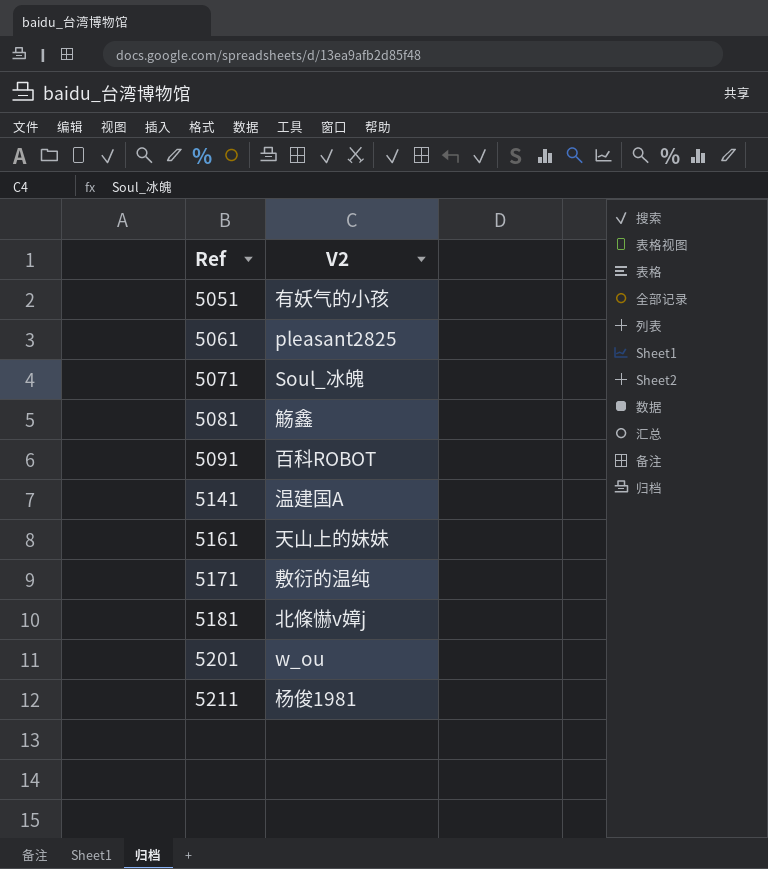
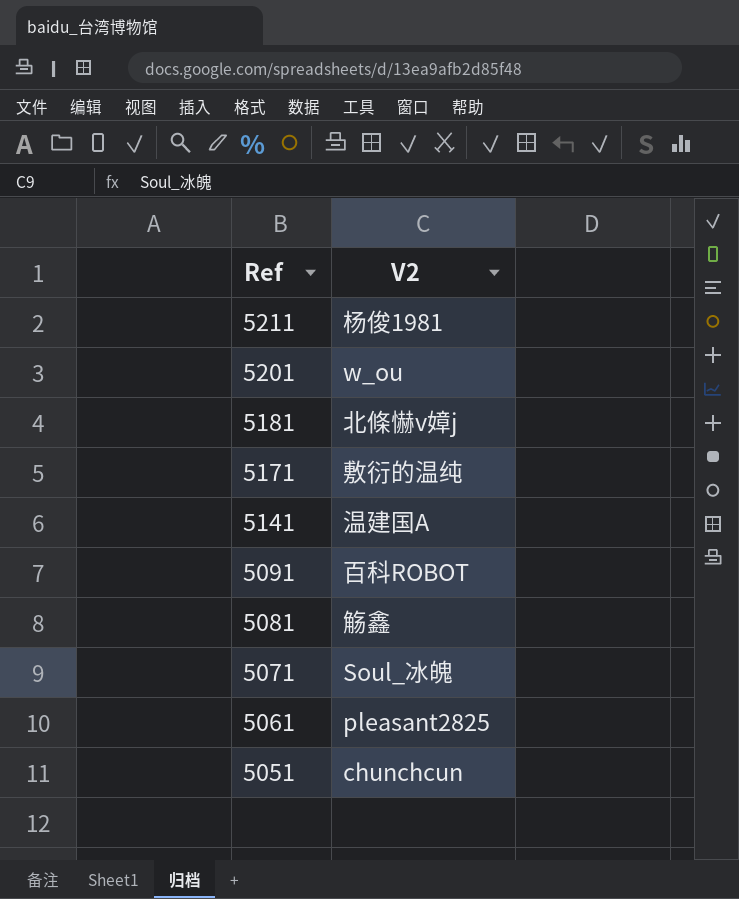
row order: Ref ascending -> Ref descending
row 5161: 天山上的妹妹 -> none
5051 | V2: 有妖气的小孩 -> chunchcun

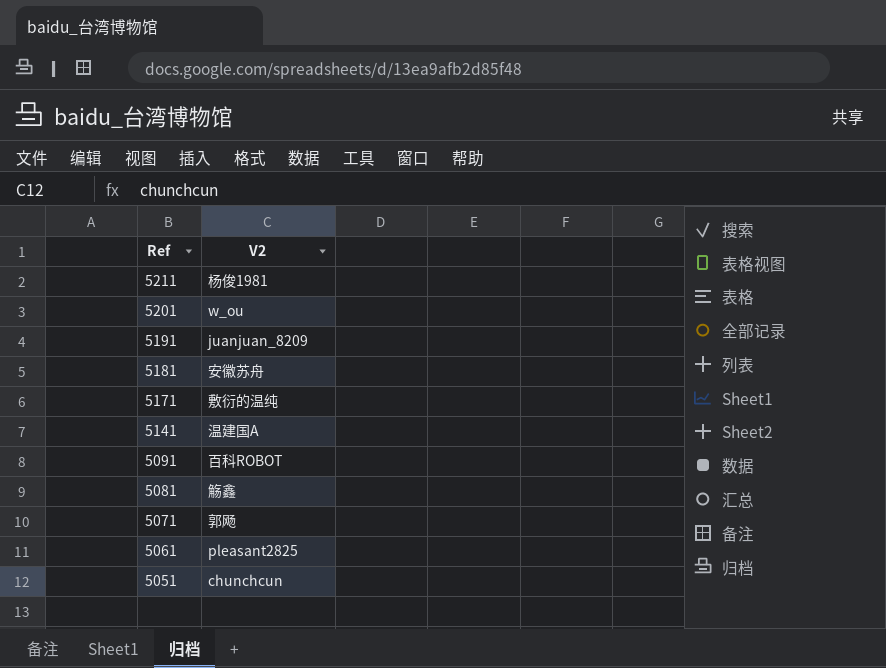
row 5191: none -> juanjuan_8209
5181 | V2: 北條懗v嫜j -> 安徽苏舟
5071 | V2: Soul_冰魄 -> 郭飏

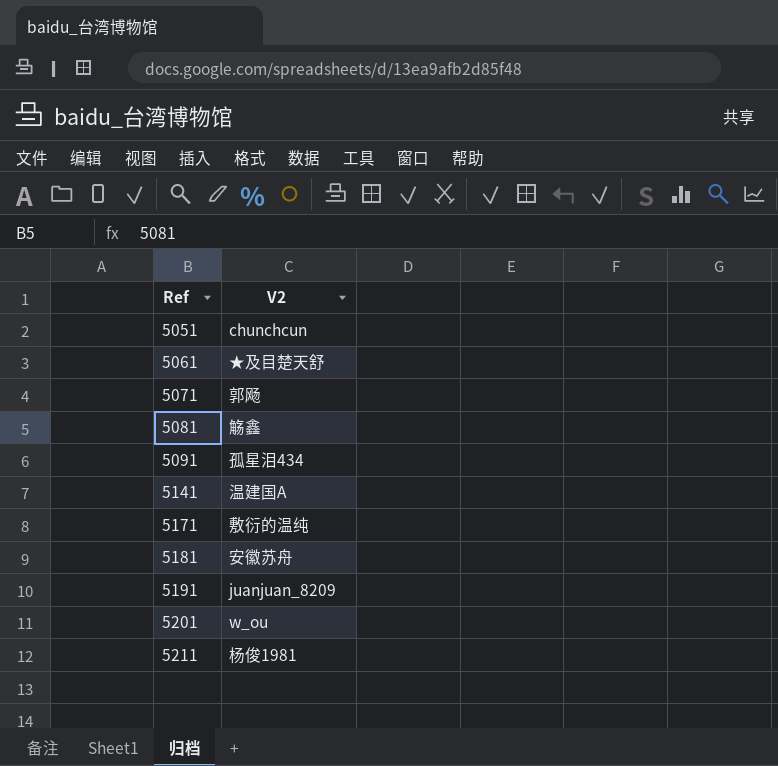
row order: Ref descending -> Ref ascending
5061 | V2: pleasant2825 -> ★及目楚天舒
5091 | V2: 百科ROBOT -> 孤星泪434

